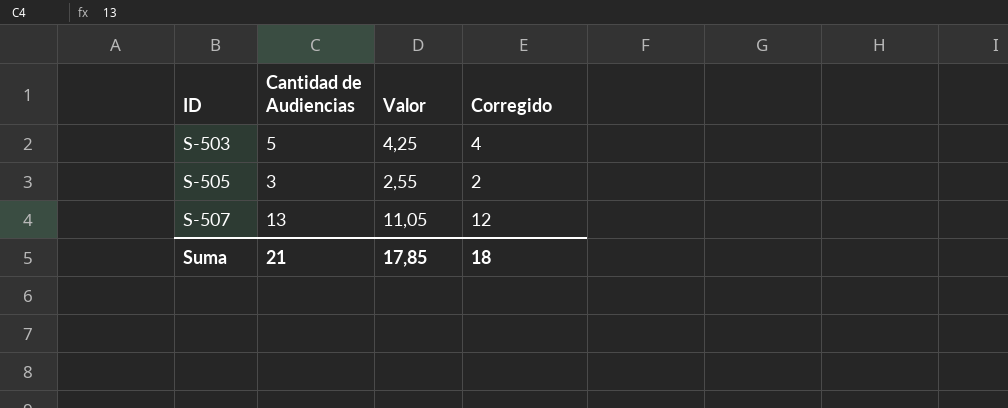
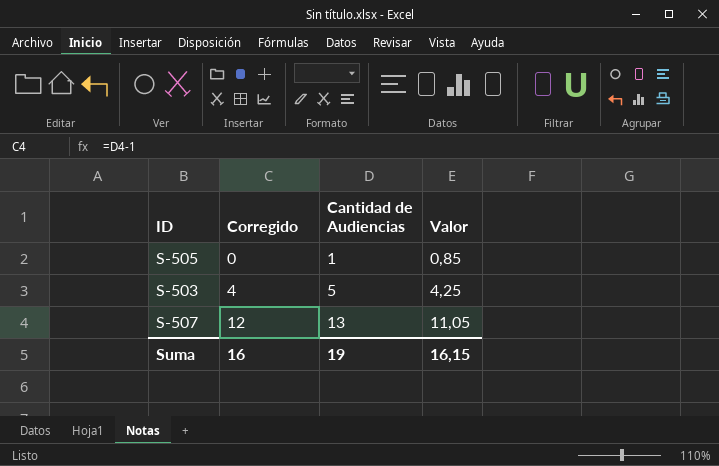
row order: ID ascending -> Corregido ascending
column Corregido | position: 4 -> 2
S-505 | Corregido: 2 -> 0
S-505 | Cantidad de Audiencias: 3 -> 1
S-505 | Valor: 2,55 -> 0,85
Suma | Corregido: 18 -> 16
Suma | Cantidad de Audiencias: 21 -> 19
Suma | Valor: 17,85 -> 16,15

